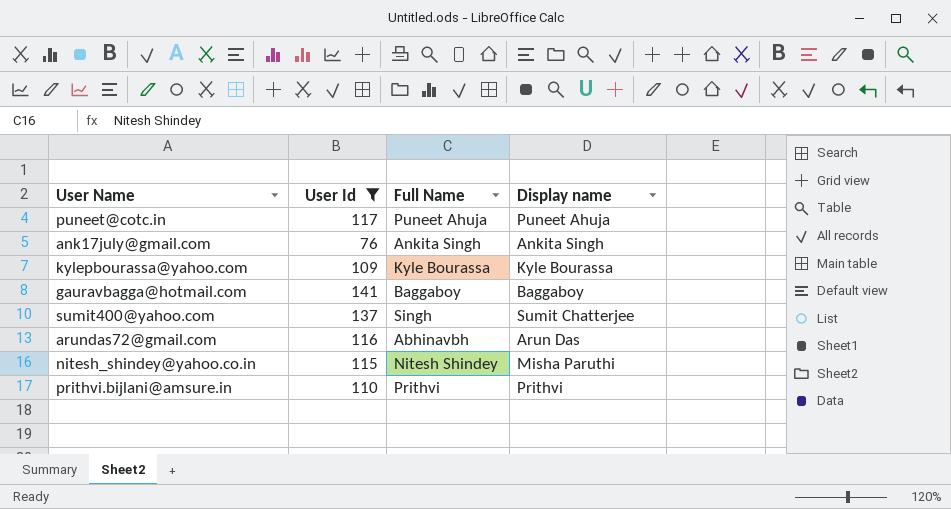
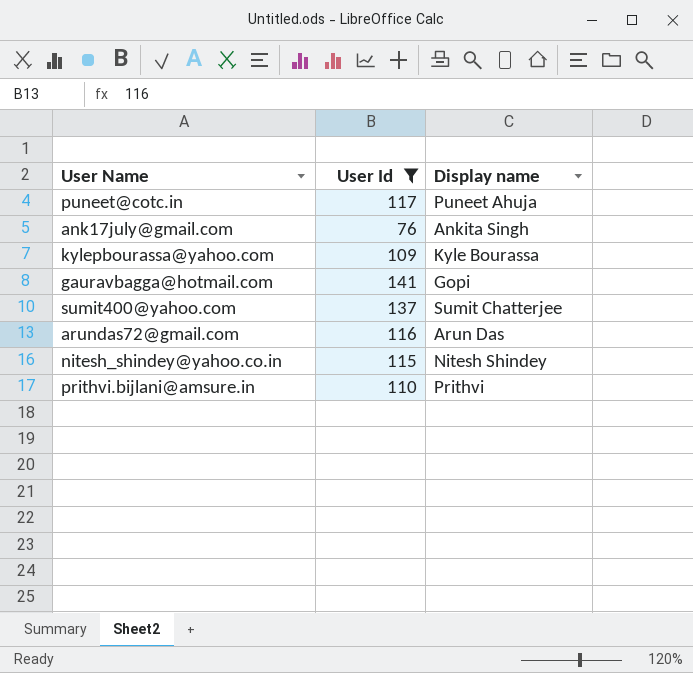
column Full Name | position: 3 -> none
gauravbagga@hotmail.com | Display name: Baggaboy -> Gopi
nitesh_shindey@yahoo.co.in | Display name: Misha Paruthi -> Nitesh Shindey

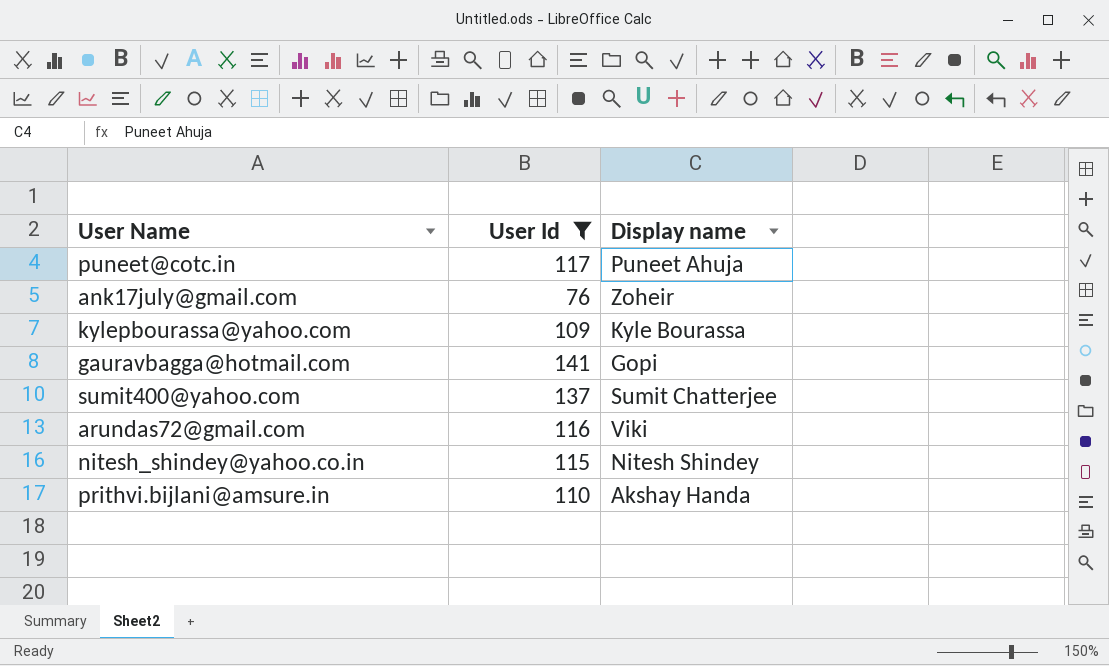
ank17july@gmail.com | Display name: Ankita Singh -> Zoheir
arundas72@gmail.com | Display name: Arun Das -> Viki
prithvi.bijlani@amsure.in | Display name: Prithvi -> Akshay Handa

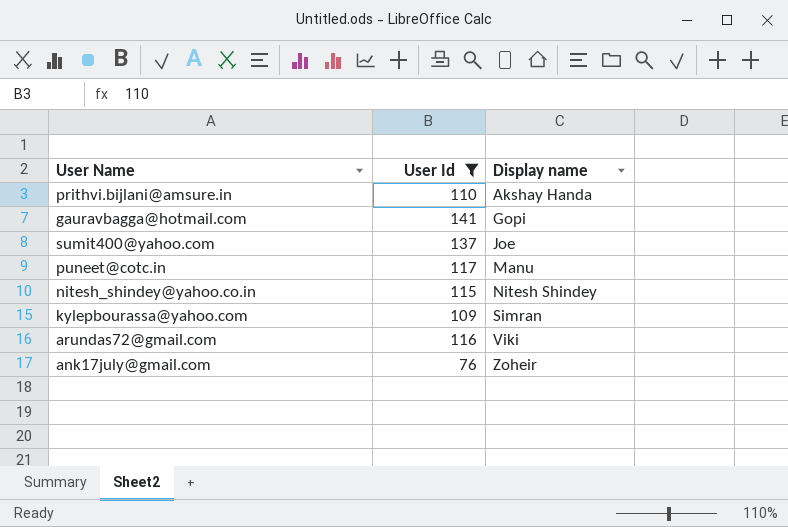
row order: none -> Display name ascending
sumit400@yahoo.com | Display name: Sumit Chatterjee -> Joe
puneet@cotc.in | Display name: Puneet Ahuja -> Manu
kylepbourassa@yahoo.com | Display name: Kyle Bourassa -> Simran

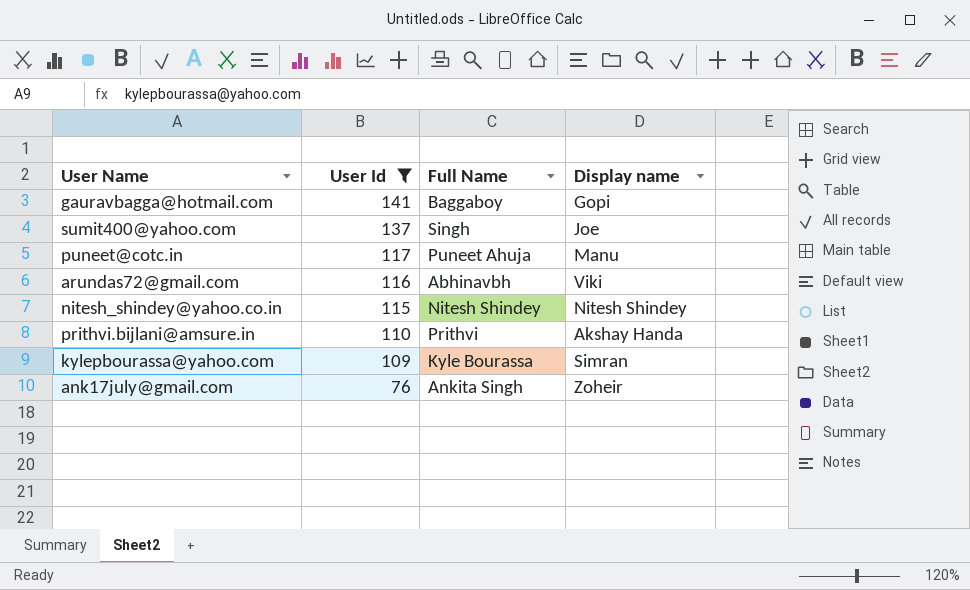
row order: Display name ascending -> User Id descending
column Full Name | position: none -> 3

